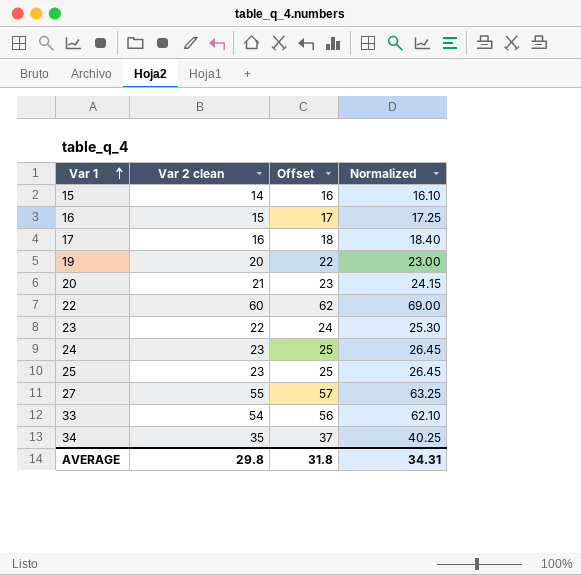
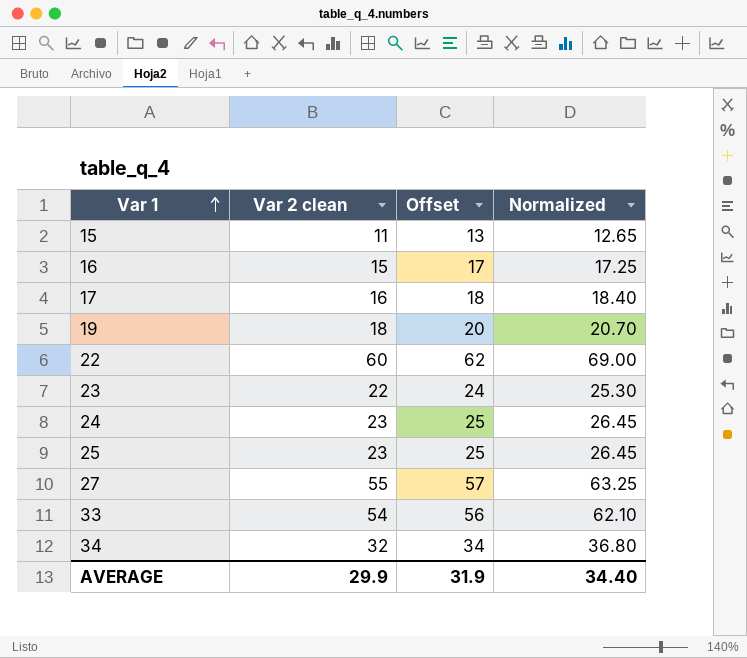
row 20: 21 | 23 | 24.15 -> none
15 | Var 2 clean: 14 -> 11
15 | Offset: 16 -> 13
15 | Normalized: 16.10 -> 12.65
19 | Var 2 clean: 20 -> 18
19 | Offset: 22 -> 20
19 | Normalized: 23.00 -> 20.70
34 | Var 2 clean: 35 -> 32
34 | Offset: 37 -> 34
34 | Normalized: 40.25 -> 36.80
AVERAGE | Var 2 clean: 29.8 -> 29.9
AVERAGE | Offset: 31.8 -> 31.9
AVERAGE | Normalized: 34.31 -> 34.40

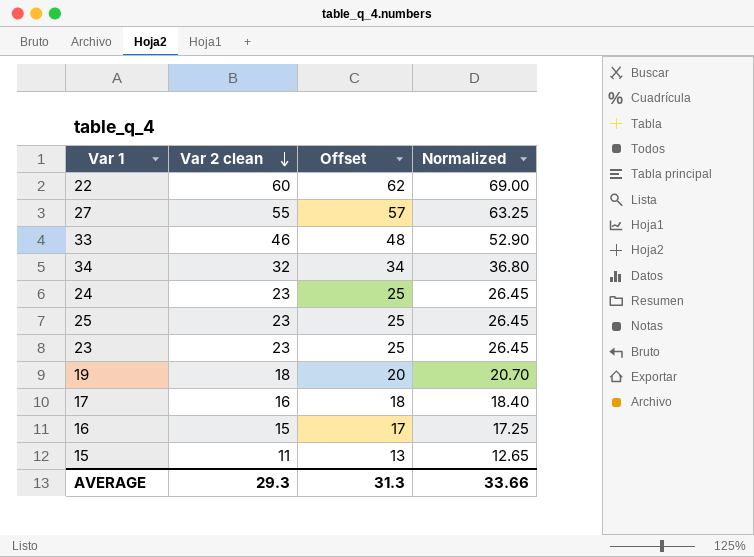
row order: Var 1 ascending -> Var 2 clean descending
33 | Var 2 clean: 54 -> 46
33 | Offset: 56 -> 48
33 | Normalized: 62.10 -> 52.90
23 | Var 2 clean: 22 -> 23
23 | Offset: 24 -> 25
23 | Normalized: 25.30 -> 26.45
AVERAGE | Var 2 clean: 29.9 -> 29.3
AVERAGE | Offset: 31.9 -> 31.3
AVERAGE | Normalized: 34.40 -> 33.66

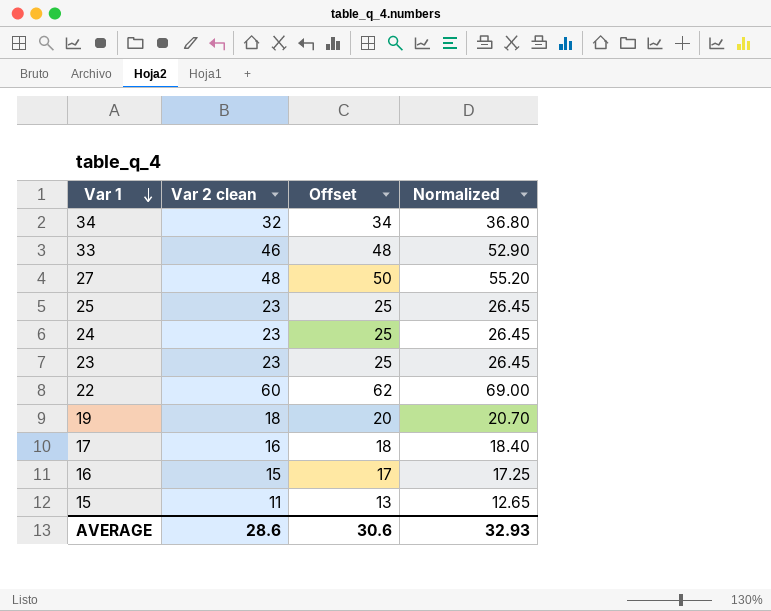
row order: Var 2 clean descending -> Var 1 descending
27 | Var 2 clean: 55 -> 48
27 | Offset: 57 -> 50
27 | Normalized: 63.25 -> 55.20
AVERAGE | Var 2 clean: 29.3 -> 28.6
AVERAGE | Offset: 31.3 -> 30.6
AVERAGE | Normalized: 33.66 -> 32.93

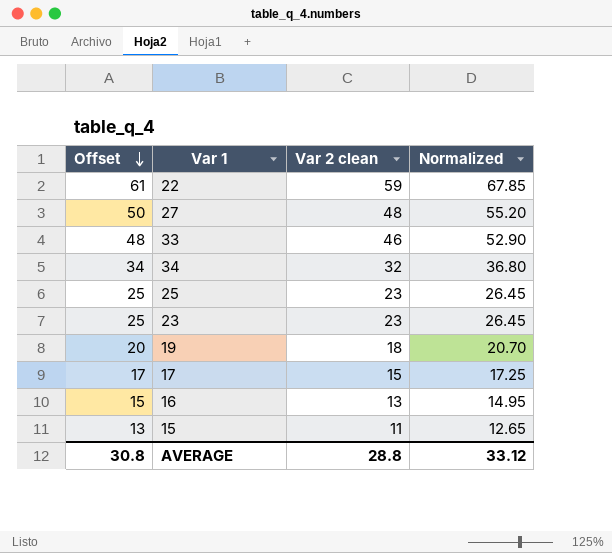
row order: Var 1 descending -> Offset descending
column Offset | position: 3 -> 1
row 24: 23 | 25 | 26.45 -> none
22 | Offset: 62 -> 61
22 | Var 2 clean: 60 -> 59
22 | Normalized: 69.00 -> 67.85
17 | Offset: 18 -> 17
17 | Var 2 clean: 16 -> 15
17 | Normalized: 18.40 -> 17.25
16 | Offset: 17 -> 15
16 | Var 2 clean: 15 -> 13
16 | Normalized: 17.25 -> 14.95
AVERAGE | Offset: 30.6 -> 30.8
AVERAGE | Var 2 clean: 28.6 -> 28.8
AVERAGE | Normalized: 32.93 -> 33.12

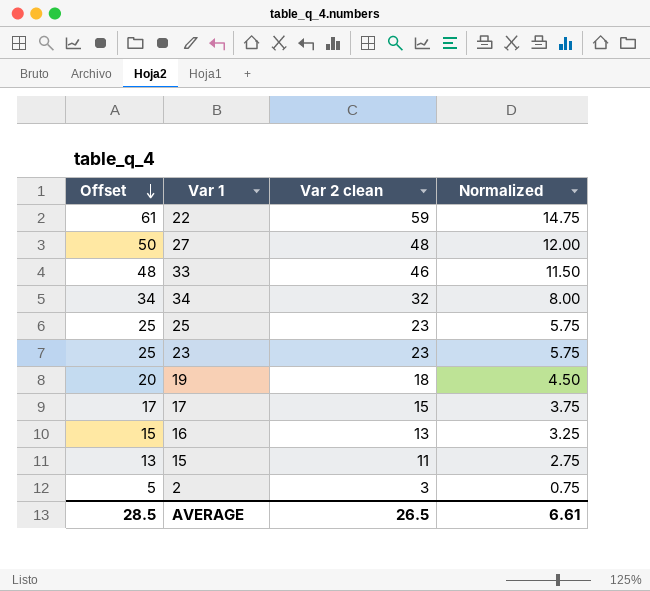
column Normalized | formula: [Var 2 clean] * 1.15 -> [Var 2 clean] * 0.25
row 2: none -> 5 | 3 | 0.75
AVERAGE | Offset: 30.8 -> 28.5
AVERAGE | Var 2 clean: 28.8 -> 26.5
AVERAGE | Normalized: 33.12 -> 6.61

